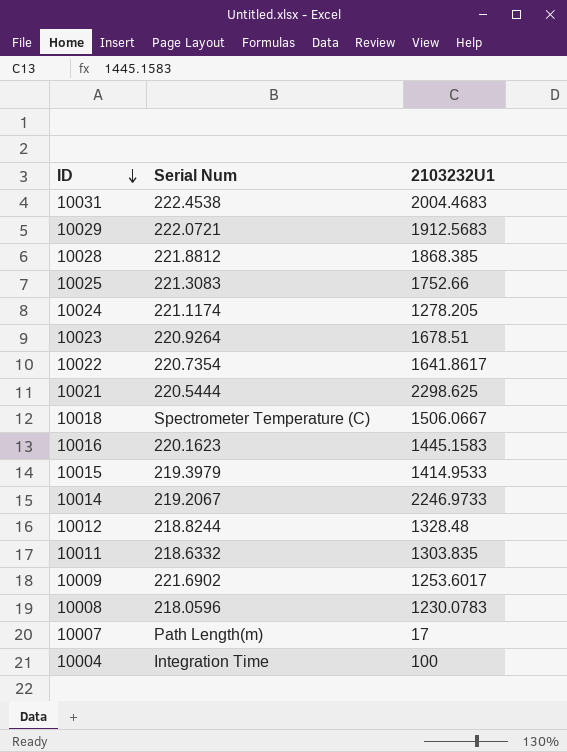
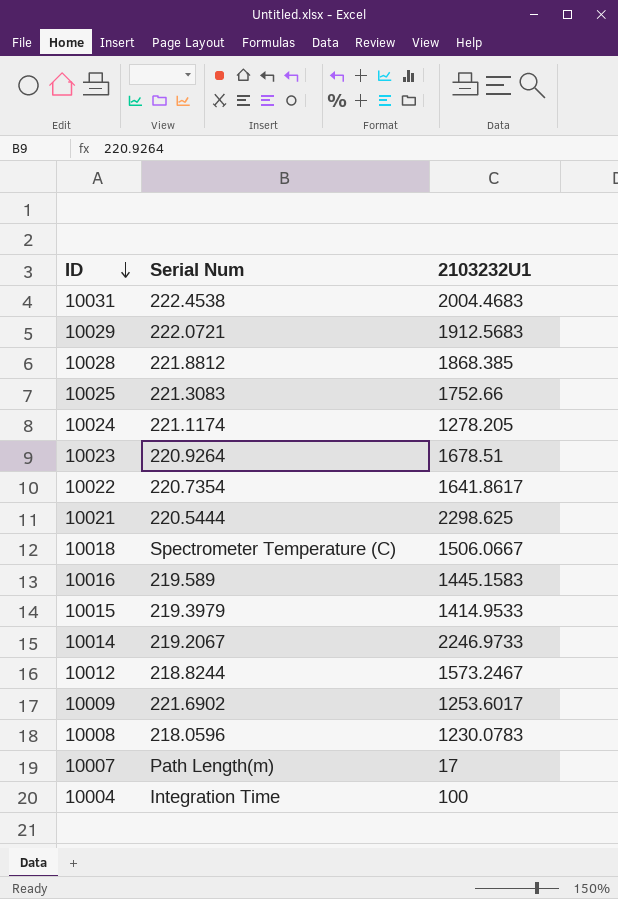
row 10011: 218.6332 | 1303.835 -> none
10016 | Serial Num: 220.1623 -> 219.589
10012 | 2103232U1: 1328.48 -> 1573.2467

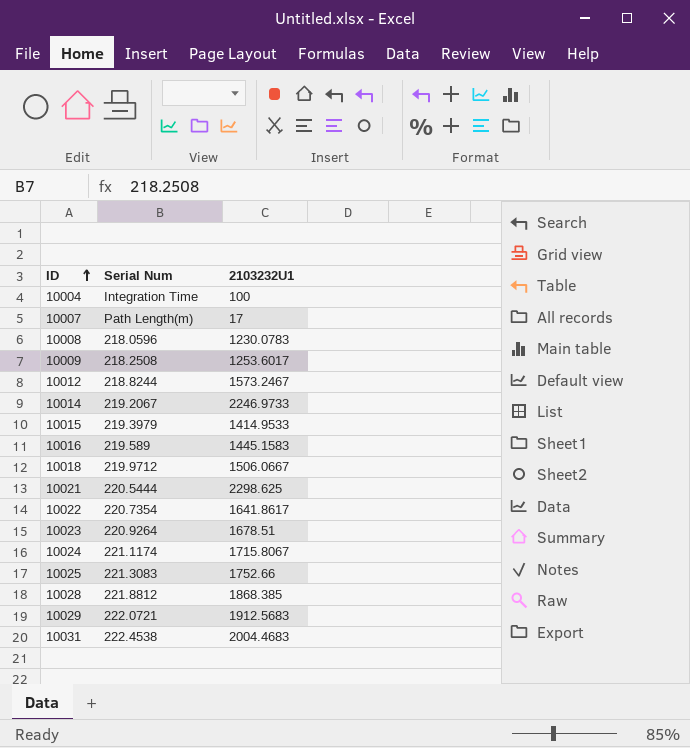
row order: ID descending -> ID ascending
10009 | Serial Num: 221.6902 -> 218.2508
10018 | Serial Num: Spectrometer Temperature (C) -> 219.9712
10024 | 2103232U1: 1278.205 -> 1715.8067

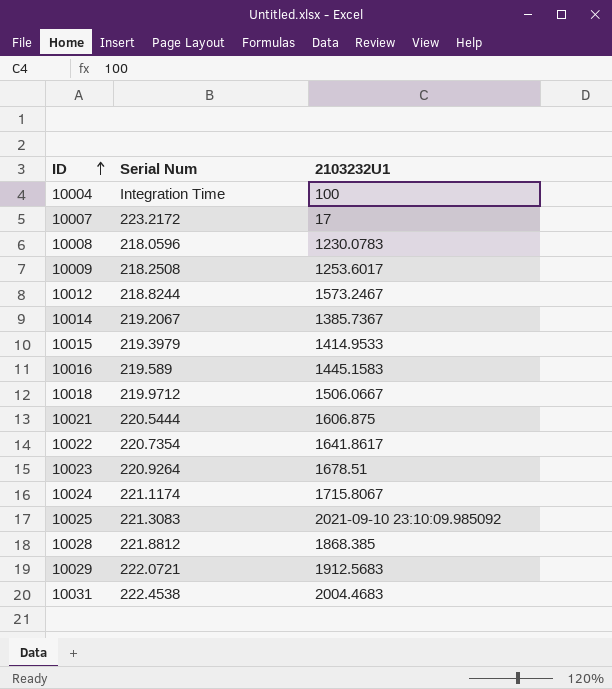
10007 | Serial Num: Path Length(m) -> 223.2172
10014 | 2103232U1: 2246.9733 -> 1385.7367
10021 | 2103232U1: 2298.625 -> 1606.875
10025 | 2103232U1: 1752.66 -> 2021-09-10 23:10:09.985092

